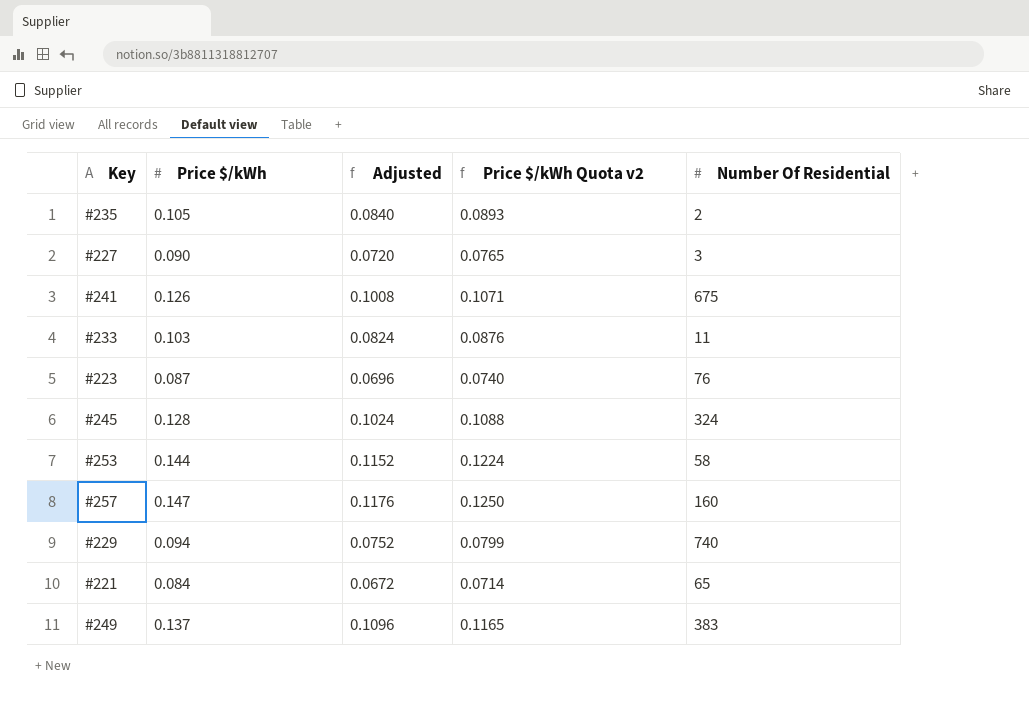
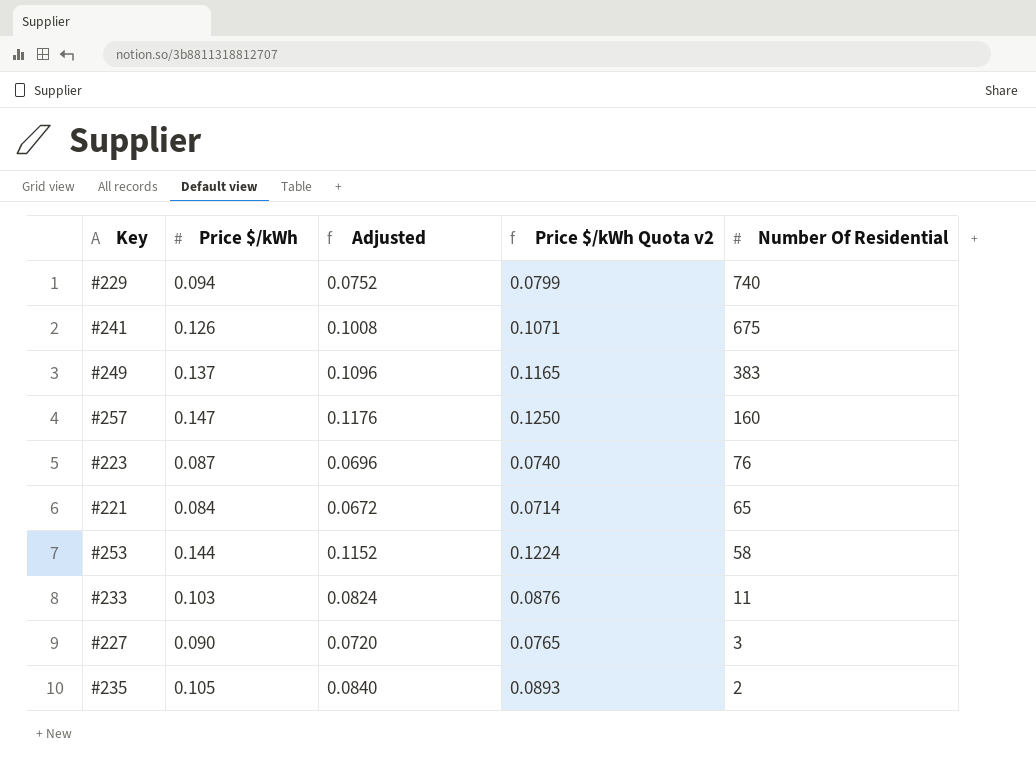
row order: none -> Number Of Residential descending
row #245: 0.128 | 0.1024 | 0.1088 | 324 -> none

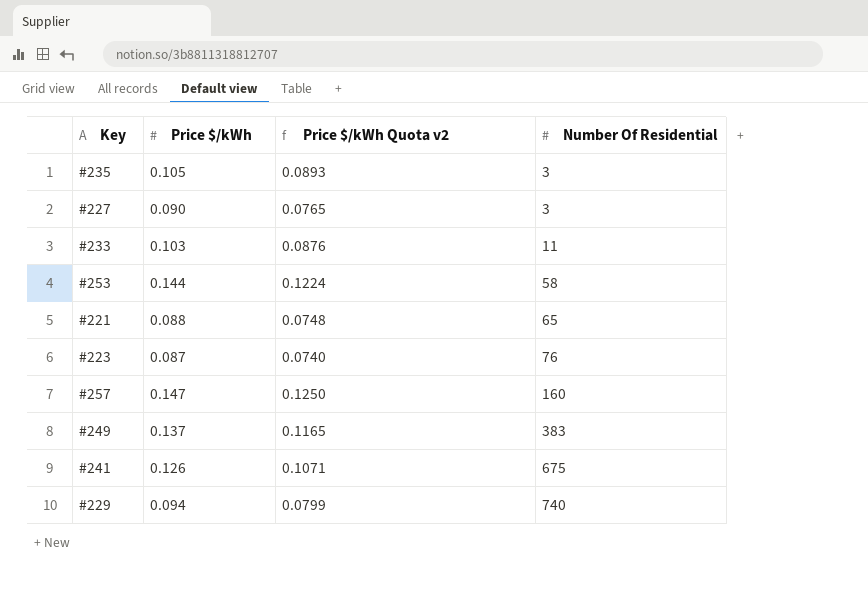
row order: Number Of Residential descending -> Number Of Residential ascending
column Adjusted | formula: [Price $/kWh] * 0.8 -> none
#235 | Number Of Residential: 2 -> 3
#221 | Price $/kWh: 0.084 -> 0.088
#221 | Price $/kWh Quota v2: 0.0714 -> 0.0748

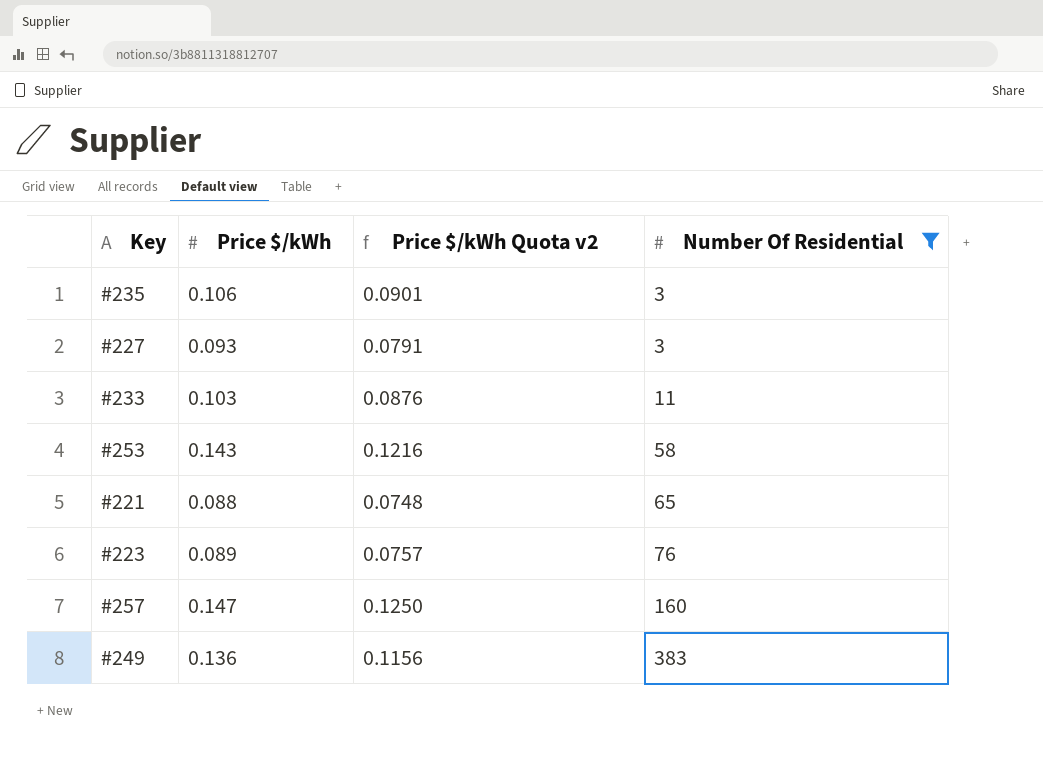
filter: none -> Number Of Residential <= 383
#235 | Price $/kWh: 0.105 -> 0.106
#235 | Price $/kWh Quota v2: 0.0893 -> 0.0901
#227 | Price $/kWh: 0.090 -> 0.093
#227 | Price $/kWh Quota v2: 0.0765 -> 0.0791
#253 | Price $/kWh: 0.144 -> 0.143
#253 | Price $/kWh Quota v2: 0.1224 -> 0.1216
#223 | Price $/kWh: 0.087 -> 0.089
#223 | Price $/kWh Quota v2: 0.0740 -> 0.0757
#249 | Price $/kWh: 0.137 -> 0.136
#249 | Price $/kWh Quota v2: 0.1165 -> 0.1156

